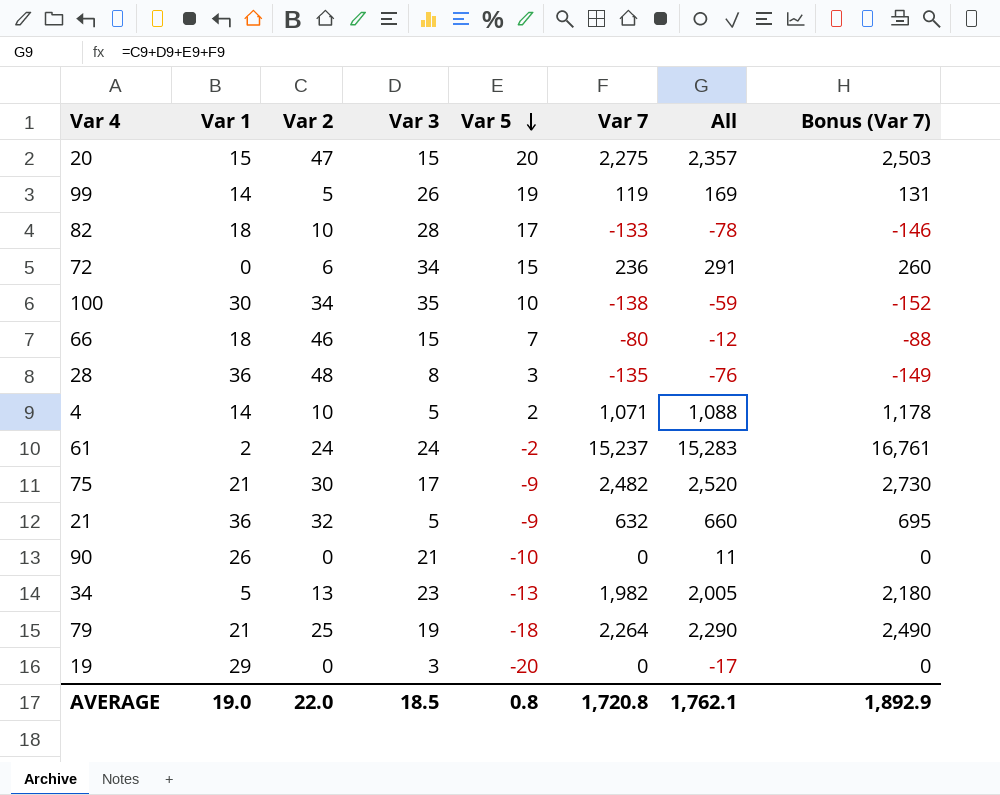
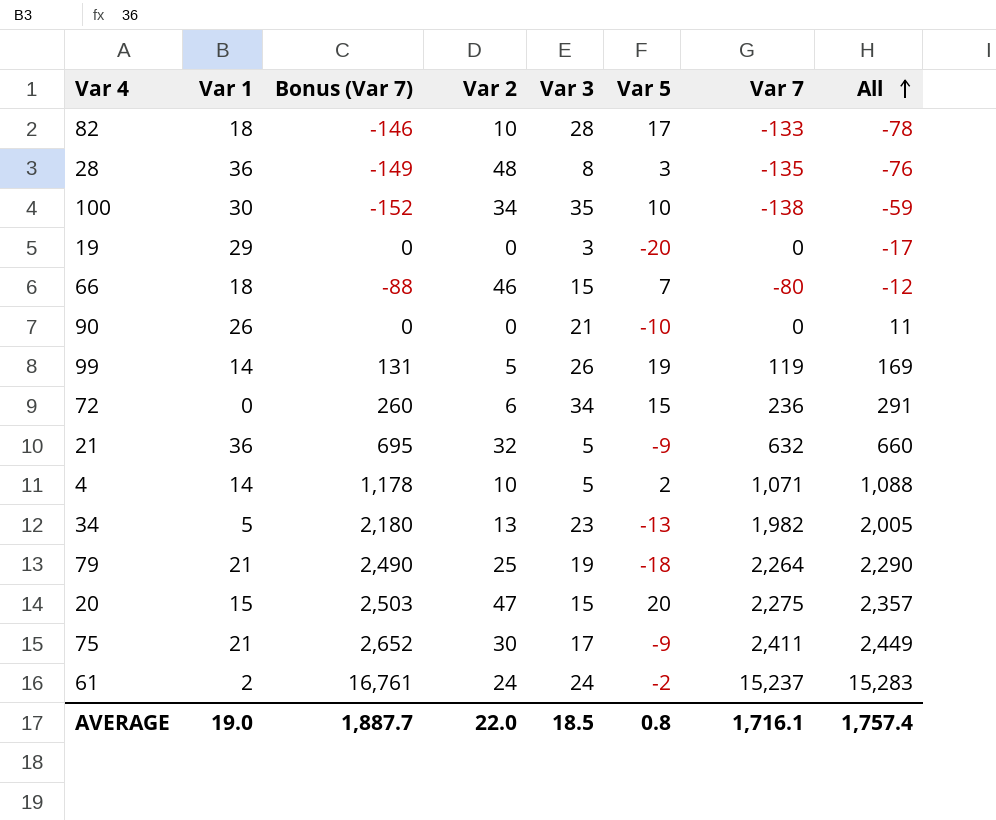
row order: Var 5 descending -> All ascending
column Bonus (Var 7) | position: 8 -> 3
75 | Bonus (Var 7): 2,730 -> 2,652
75 | Var 7: 2,482 -> 2,411
75 | All: 2,520 -> 2,449
AVERAGE | Bonus (Var 7): 1,892.9 -> 1,887.7
AVERAGE | Var 7: 1,720.8 -> 1,716.1
AVERAGE | All: 1,762.1 -> 1,757.4

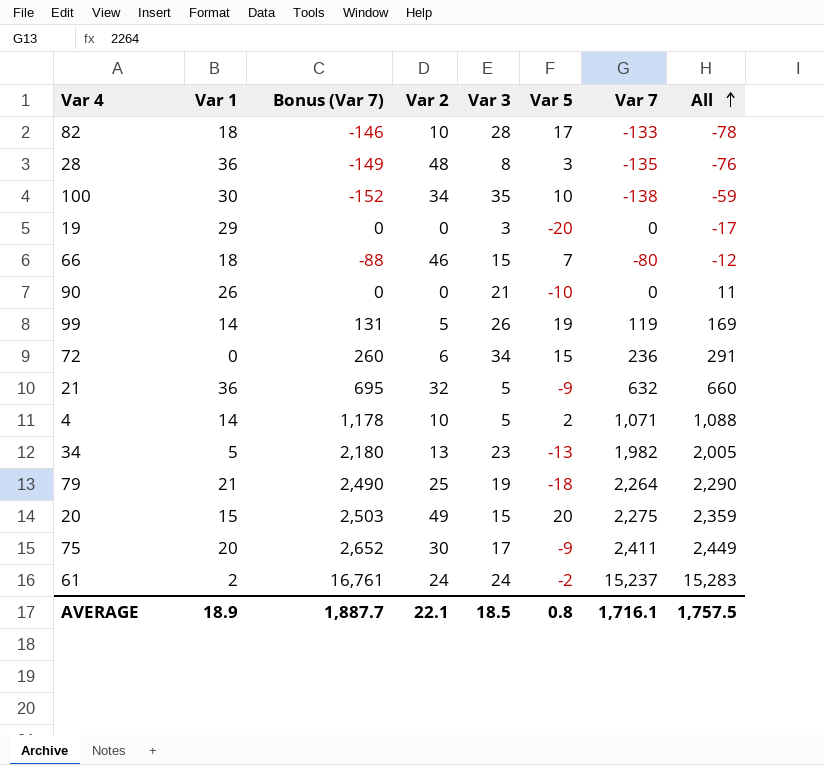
20 | Var 2: 47 -> 49
20 | All: 2,357 -> 2,359
75 | Var 1: 21 -> 20
AVERAGE | Var 1: 19.0 -> 18.9
AVERAGE | Var 2: 22.0 -> 22.1
AVERAGE | All: 1,757.4 -> 1,757.5

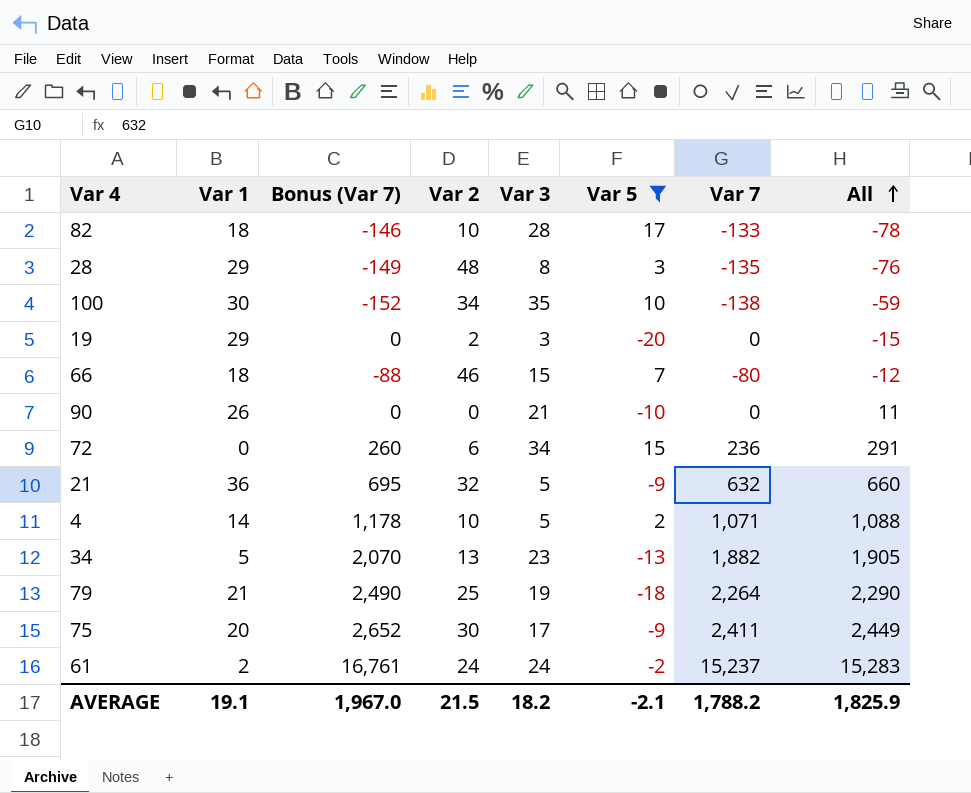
filter: none -> Var 5 <= 17
28 | Var 1: 36 -> 29
19 | Var 2: 0 -> 2
19 | All: -17 -> -15
34 | Bonus (Var 7): 2,180 -> 2,070
34 | Var 7: 1,982 -> 1,882
34 | All: 2,005 -> 1,905
AVERAGE | Var 1: 18.9 -> 19.1
AVERAGE | Bonus (Var 7): 1,887.7 -> 1,967.0
AVERAGE | Var 2: 22.1 -> 21.5
AVERAGE | Var 3: 18.5 -> 18.2
AVERAGE | Var 5: 0.8 -> -2.1
AVERAGE | Var 7: 1,716.1 -> 1,788.2
AVERAGE | All: 1,757.5 -> 1,825.9

